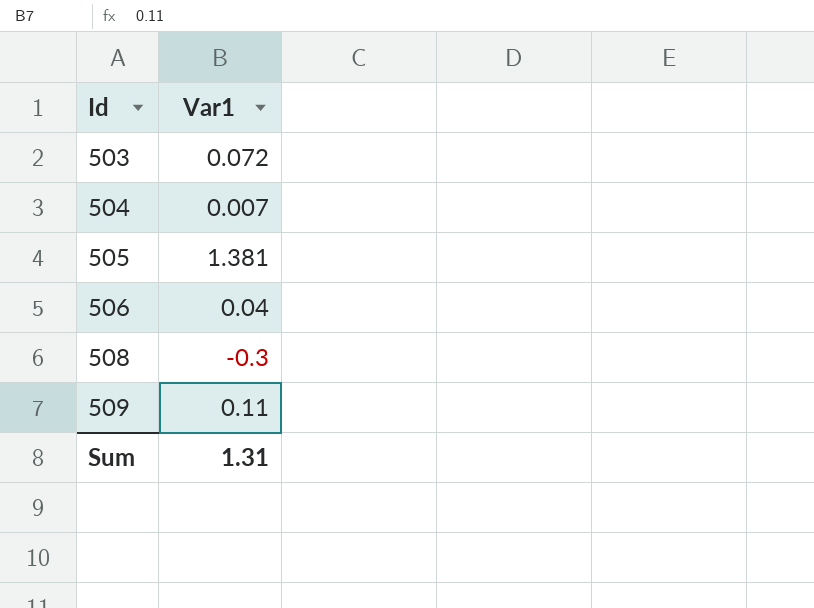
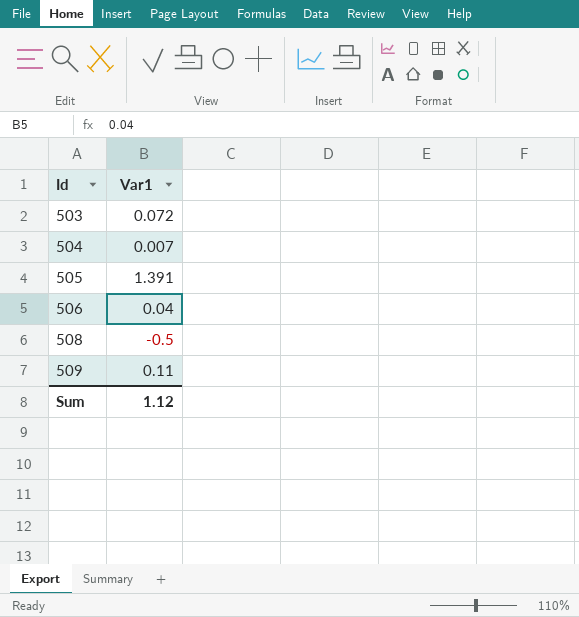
505 | Var1: 1.381 -> 1.391
508 | Var1: -0.3 -> -0.5
Sum | Var1: 1.31 -> 1.12

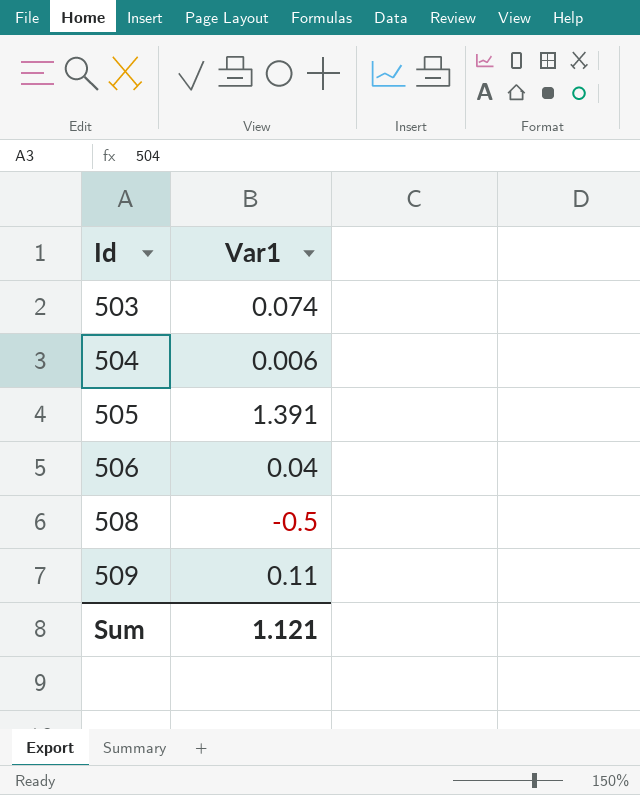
503 | Var1: 0.072 -> 0.074
504 | Var1: 0.007 -> 0.006
Sum | Var1: 1.12 -> 1.121

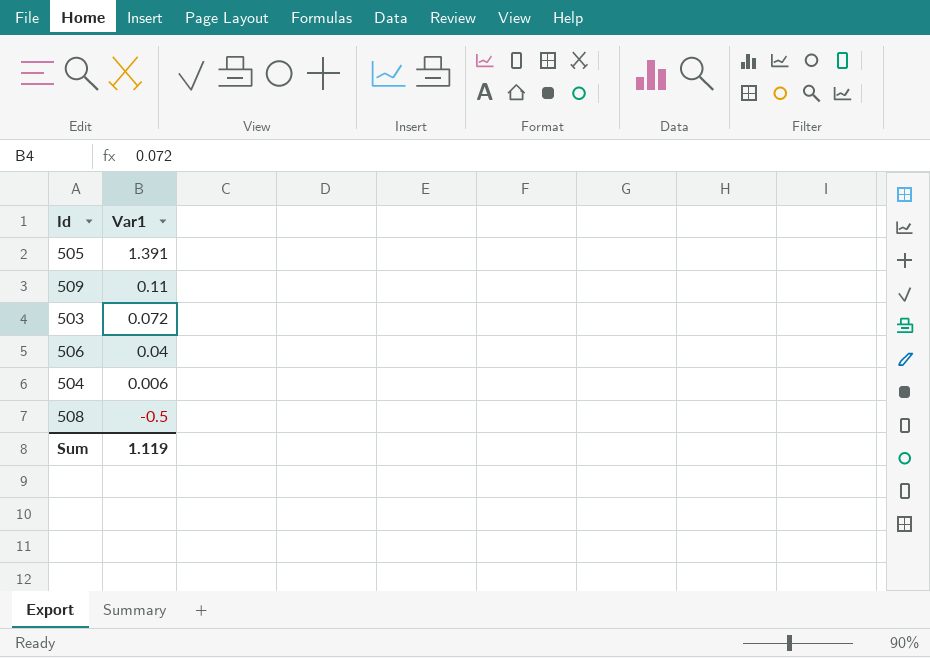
row order: Id ascending -> Var1 descending
503 | Var1: 0.074 -> 0.072
Sum | Var1: 1.121 -> 1.119

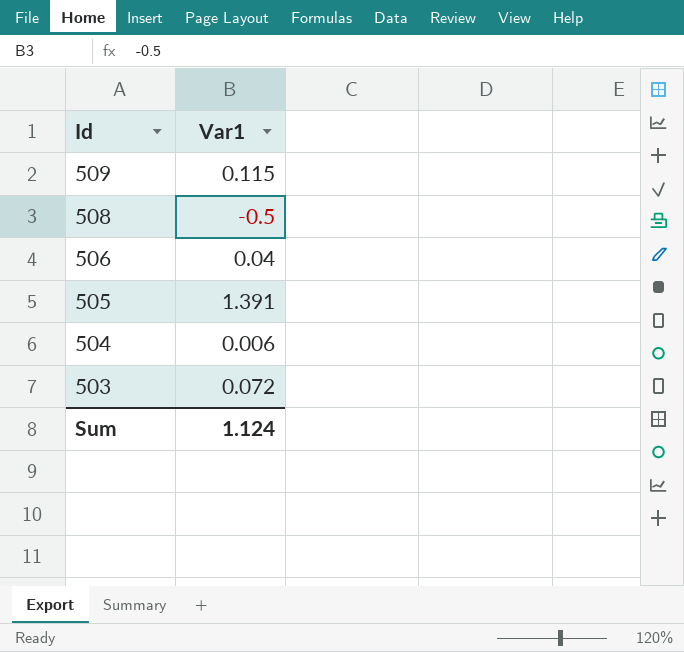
row order: Var1 descending -> Id descending
509 | Var1: 0.11 -> 0.115
Sum | Var1: 1.119 -> 1.124

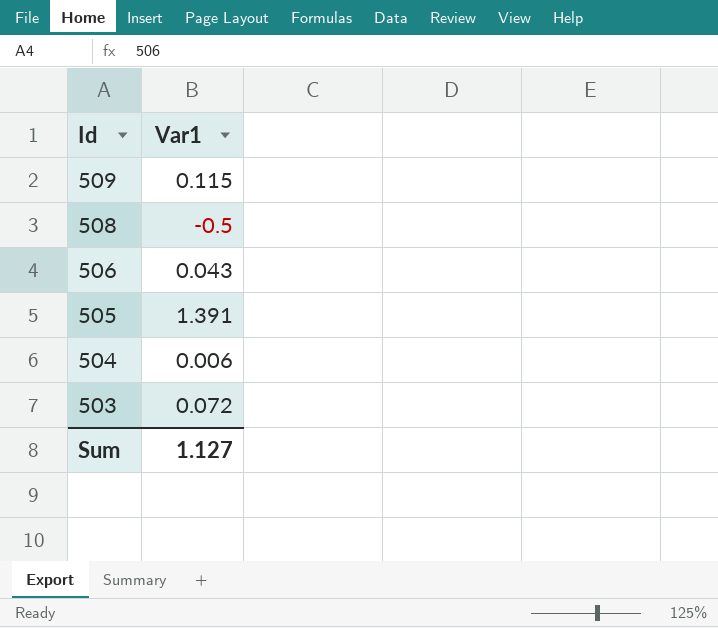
506 | Var1: 0.04 -> 0.043
Sum | Var1: 1.124 -> 1.127

